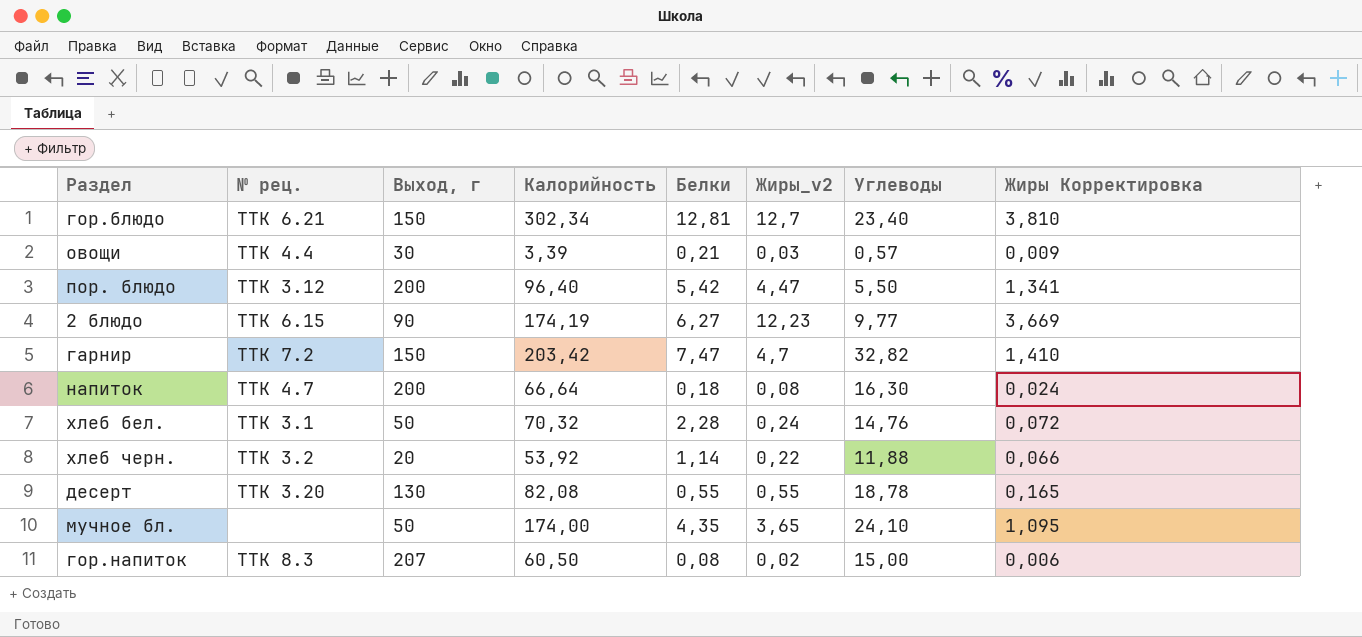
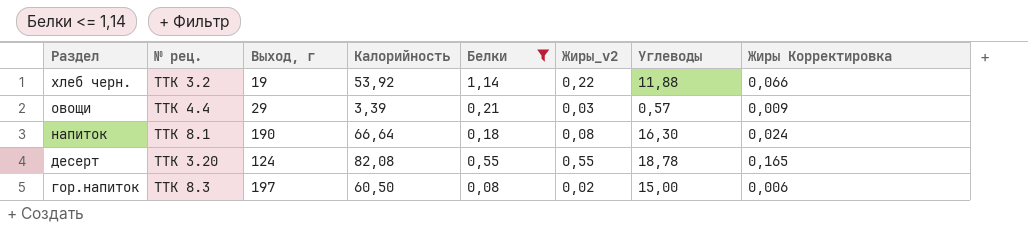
filter: none -> Белки <= 1,14
row order: none -> Раздел descending
хлеб черн. | Выход, г: 20 -> 19
овощи | Выход, г: 30 -> 29
напиток | № рец.: ТТК 4.7 -> ТТК 8.1
напиток | Выход, г: 200 -> 190
десерт | Выход, г: 130 -> 124
гор.напиток | Выход, г: 207 -> 197

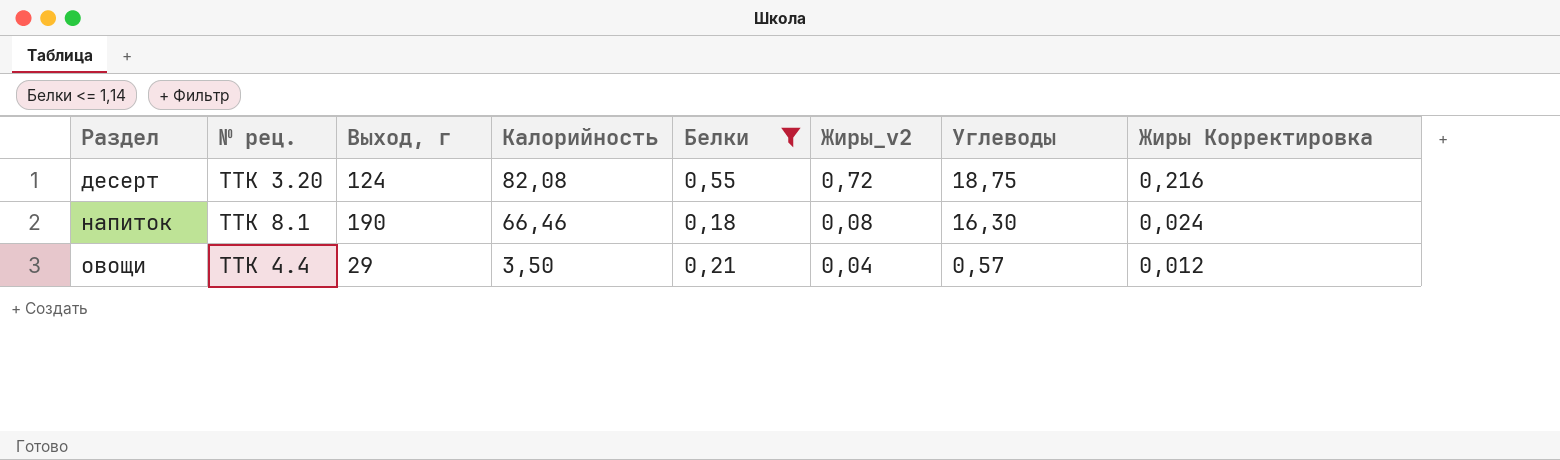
row order: Раздел descending -> Раздел ascending
row хлеб черн.: ТТК 3.2 | 19 | 53,92 | 1,14 | 0,22 | 11,88 | 0,066 -> none
row гор.напиток: ТТК 8.3 | 197 | 60,50 | 0,08 | 0,02 | 15,00 | 0,006 -> none
десерт | Жиры_v2: 0,55 -> 0,72
десерт | Углеводы: 18,78 -> 18,75
десерт | Жиры Корректировка: 0,165 -> 0,216
напиток | Калорийность: 66,64 -> 66,46
овощи | Калорийность: 3,39 -> 3,50
овощи | Жиры_v2: 0,03 -> 0,04
овощи | Жиры Корректировка: 0,009 -> 0,012

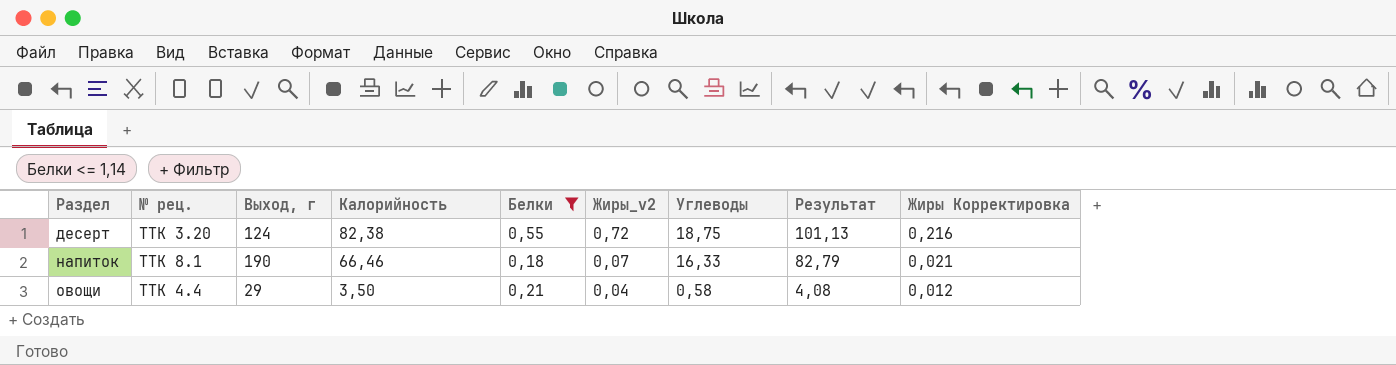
column Результат | formula: none -> [Калорийность] + [Углеводы]
десерт | Калорийность: 82,08 -> 82,38
напиток | Жиры_v2: 0,08 -> 0,07
напиток | Углеводы: 16,30 -> 16,33
напиток | Жиры Корректировка: 0,024 -> 0,021
овощи | Углеводы: 0,57 -> 0,58

